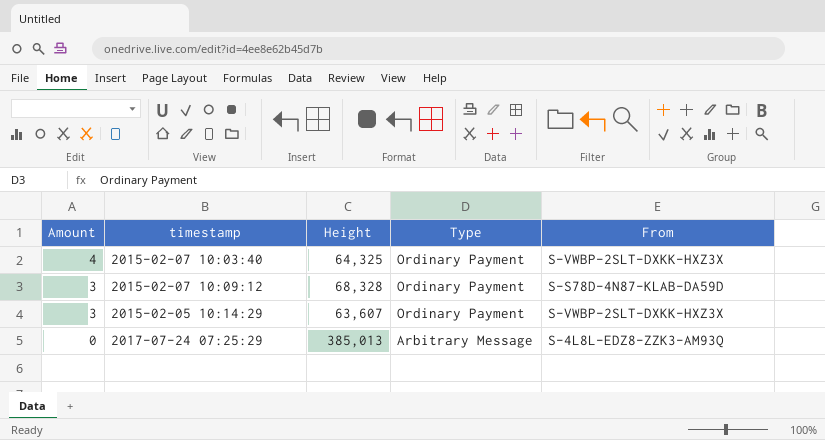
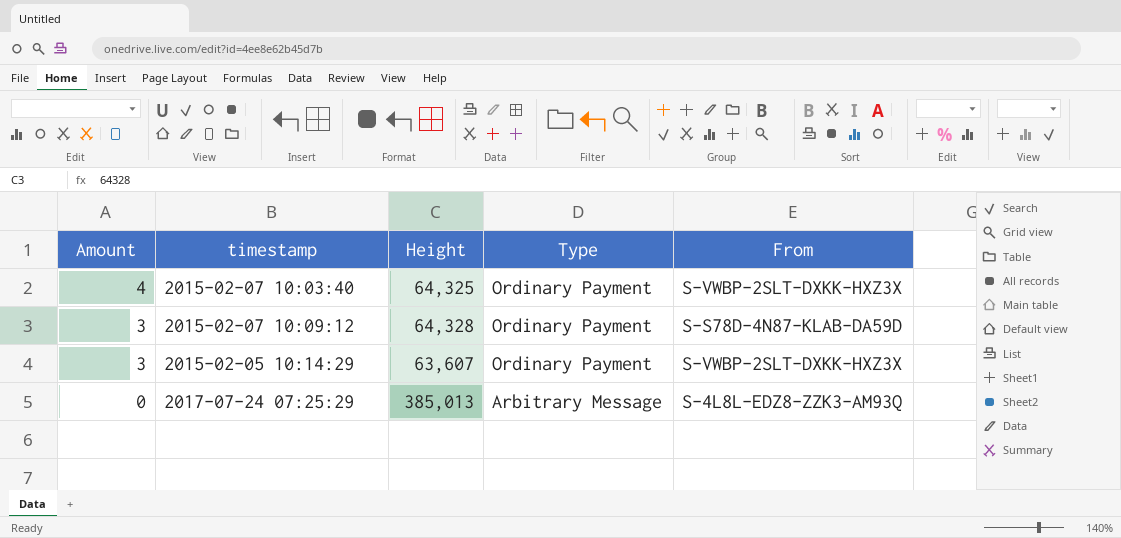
2015-02-07 10:09:12 | Height: 68,328 -> 64,328

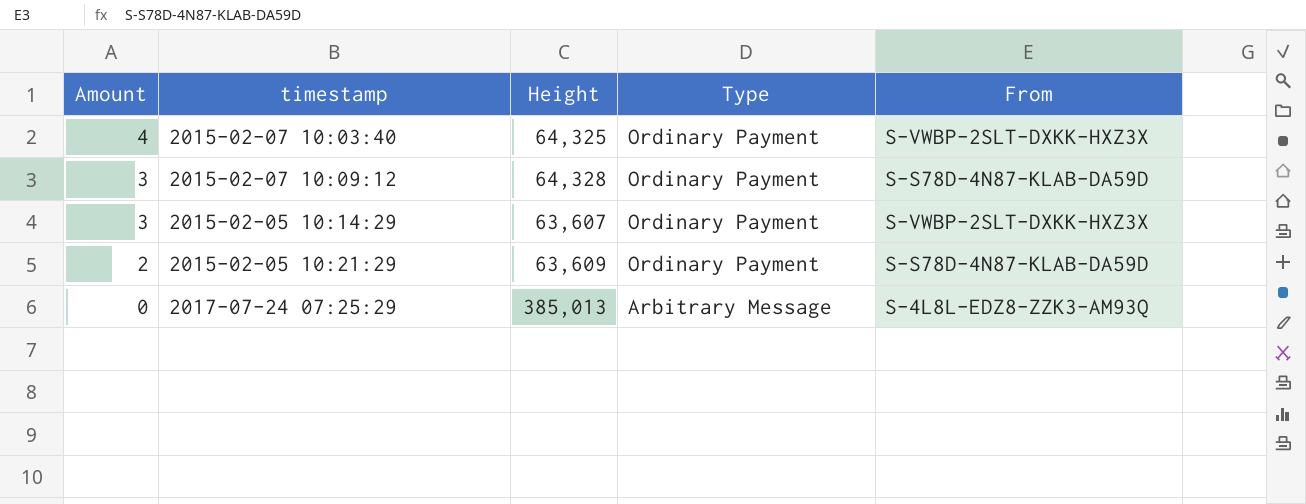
row 2015-02-05 10:21:29: none -> 2 | 63,609 | Ordinary Payment | S-S78D-4N87-KLAB-DA59D

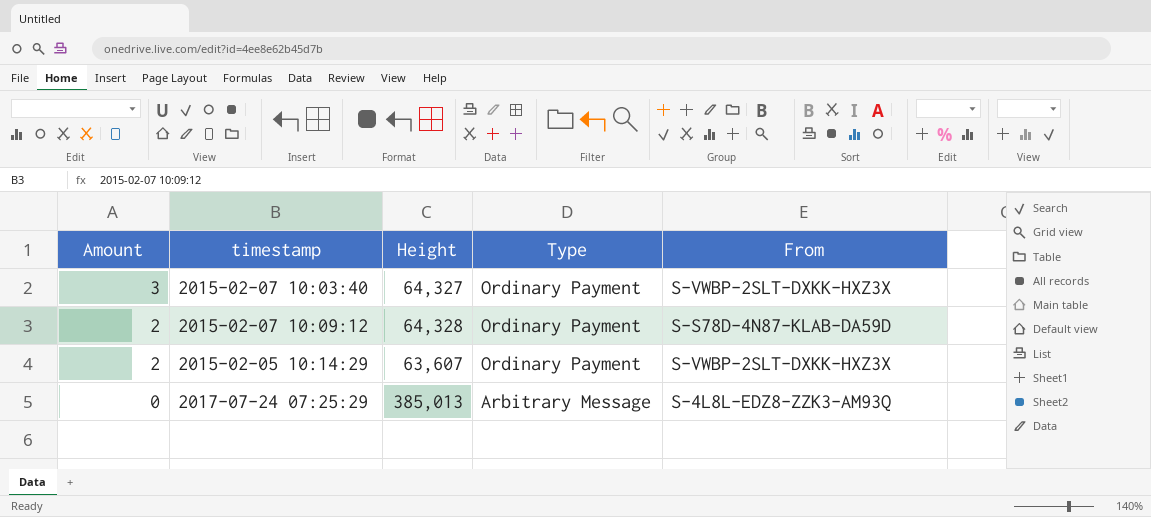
row 2015-02-05 10:21:29: 2 | 63,609 | Ordinary Payment | S-S78D-4N87-KLAB-DA59D -> none
2015-02-07 10:03:40 | Amount: 4 -> 3
2015-02-07 10:03:40 | Height: 64,325 -> 64,327
2015-02-07 10:09:12 | Amount: 3 -> 2
2015-02-05 10:14:29 | Amount: 3 -> 2

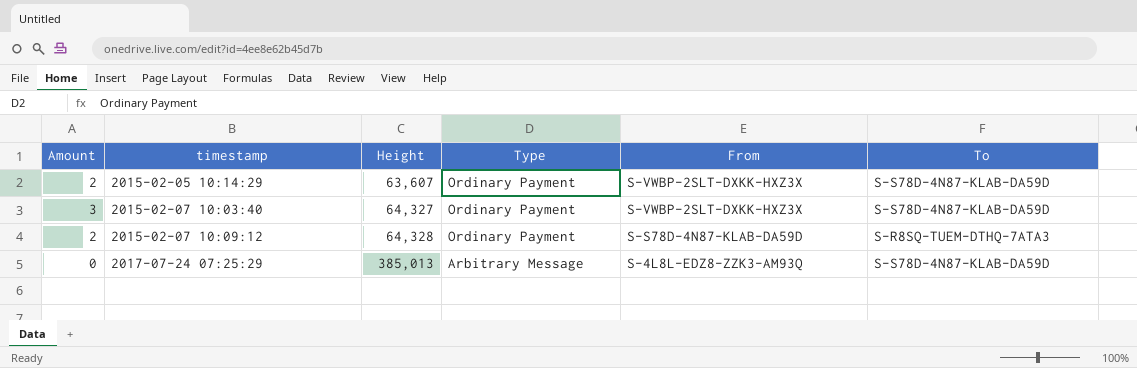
row order: Amount descending -> timestamp ascending
column To | position: none -> 6

